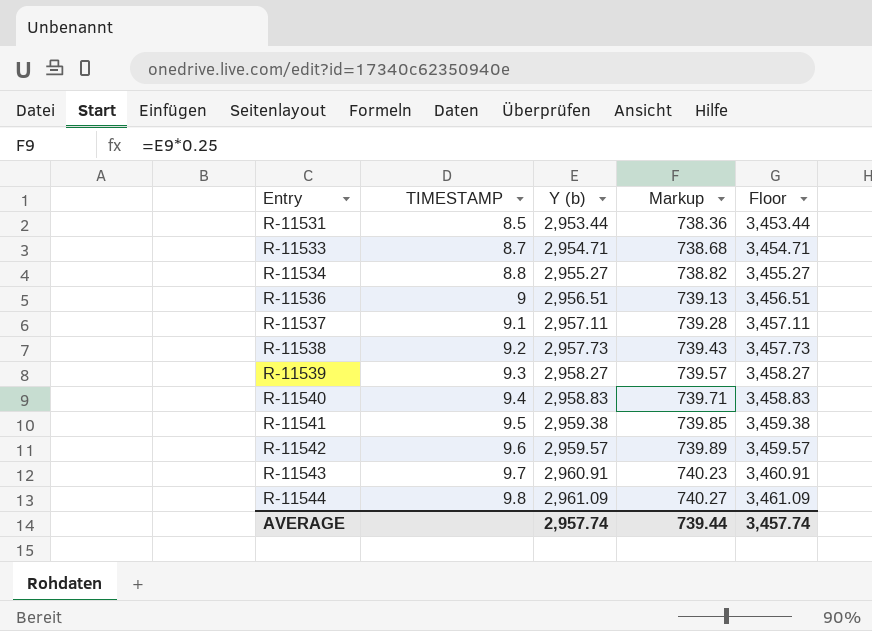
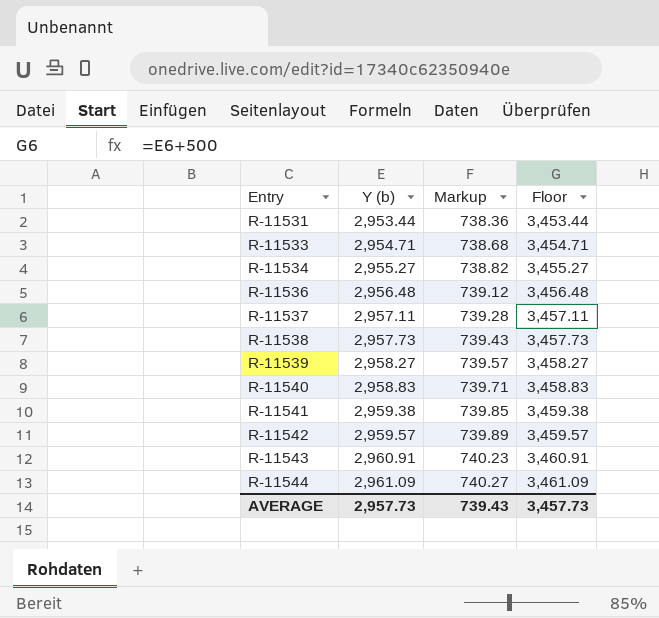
column TIMESTAMP | position: 2 -> none
R-11536 | Y (b): 2,956.51 -> 2,956.48
R-11536 | Markup: 739.13 -> 739.12
R-11536 | Floor: 3,456.51 -> 3,456.48
AVERAGE | Y (b): 2,957.74 -> 2,957.73
AVERAGE | Markup: 739.44 -> 739.43
AVERAGE | Floor: 3,457.74 -> 3,457.73

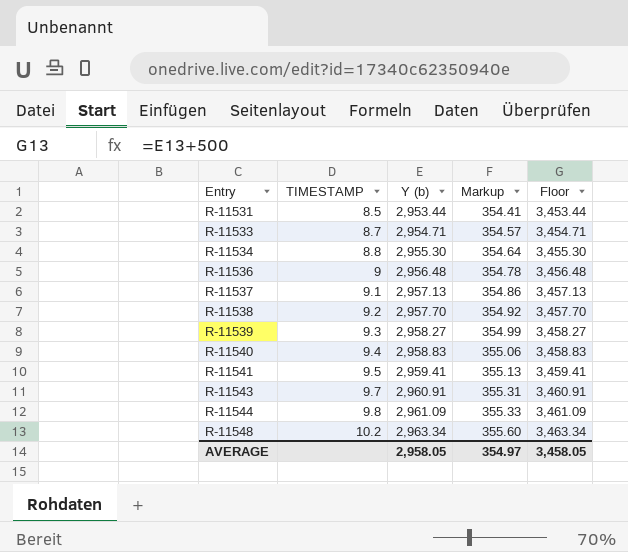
column TIMESTAMP | position: none -> 2
column Markup | formula: [Y (b)] * 0.25 -> [Y (b)] * 0.12
row R-11542: 2,959.57 | 739.89 | 3,459.57 -> none
R-11534 | Y (b): 2,955.27 -> 2,955.30
R-11534 | Floor: 3,455.27 -> 3,455.30
R-11537 | Y (b): 2,957.11 -> 2,957.13
R-11537 | Floor: 3,457.11 -> 3,457.13
R-11538 | Y (b): 2,957.73 -> 2,957.70
R-11538 | Floor: 3,457.73 -> 3,457.70
R-11541 | Y (b): 2,959.38 -> 2,959.41
R-11541 | Floor: 3,459.38 -> 3,459.41
row R-11548: none -> 10.2 | 2,963.34 | 355.60 | 3,463.34
AVERAGE | Y (b): 2,957.73 -> 2,958.05
AVERAGE | Markup: 739.43 -> 354.97
AVERAGE | Floor: 3,457.73 -> 3,458.05

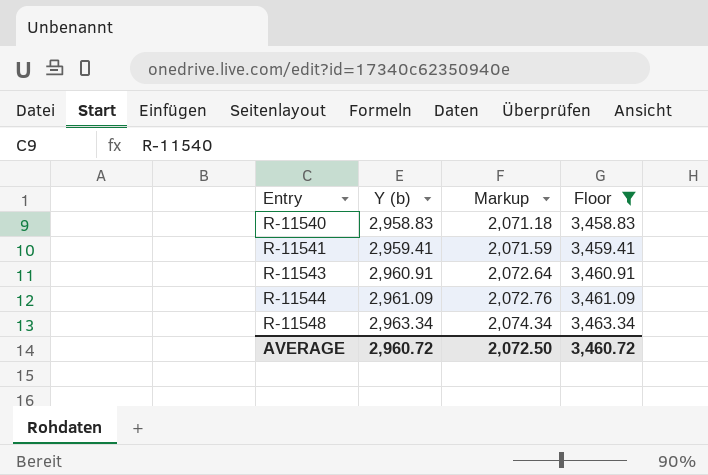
filter: none -> Floor >= 3,458.83
column TIMESTAMP | position: 2 -> none
column Markup | formula: [Y (b)] * 0.12 -> [Y (b)] * 0.7
AVERAGE | Y (b): 2,958.05 -> 2,960.72
AVERAGE | Markup: 354.97 -> 2,072.50
AVERAGE | Floor: 3,458.05 -> 3,460.72

